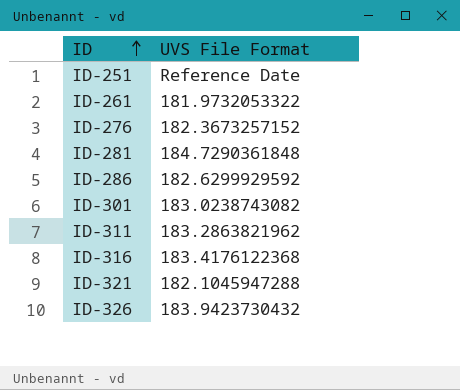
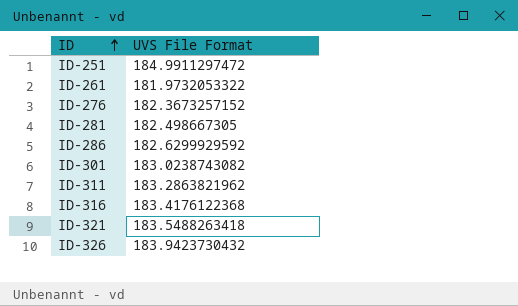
ID-251 | UVS File Format: Reference Date -> 184.9911297472
ID-281 | UVS File Format: 184.7290361848 -> 182.498667305
ID-321 | UVS File Format: 182.1045947288 -> 183.5488263418

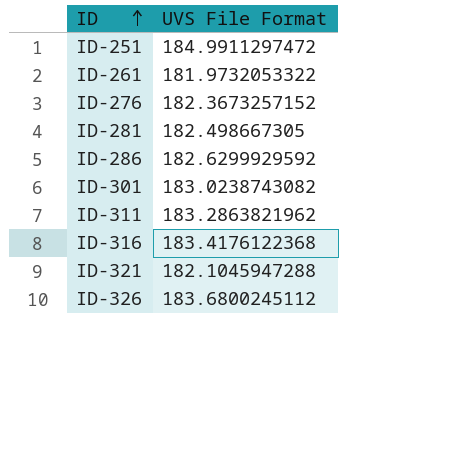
ID-321 | UVS File Format: 183.5488263418 -> 182.1045947288
ID-326 | UVS File Format: 183.9423730432 -> 183.6800245112

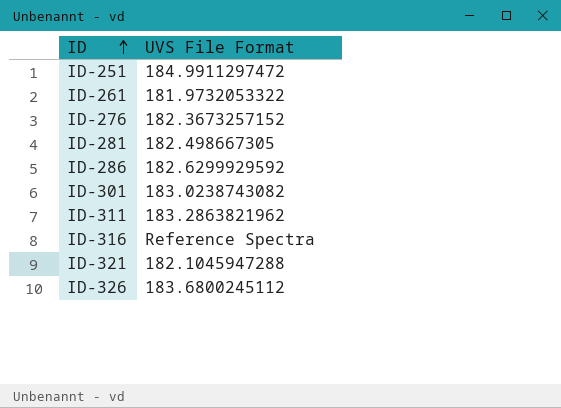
ID-316 | UVS File Format: 183.4176122368 -> Reference Spectra

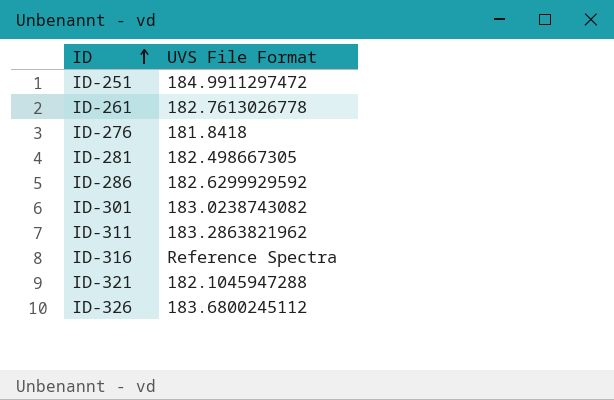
ID-261 | UVS File Format: 181.9732053322 -> 182.7613026778
ID-276 | UVS File Format: 182.3673257152 -> 181.8418

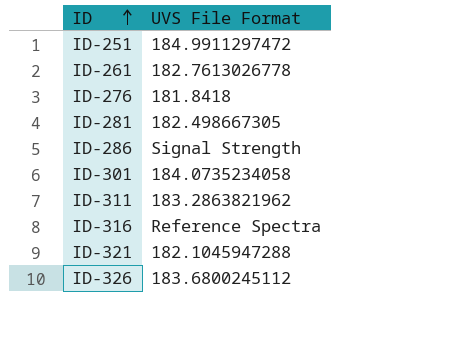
ID-286 | UVS File Format: 182.6299929592 -> Signal Strength
ID-301 | UVS File Format: 183.0238743082 -> 184.0735234058

